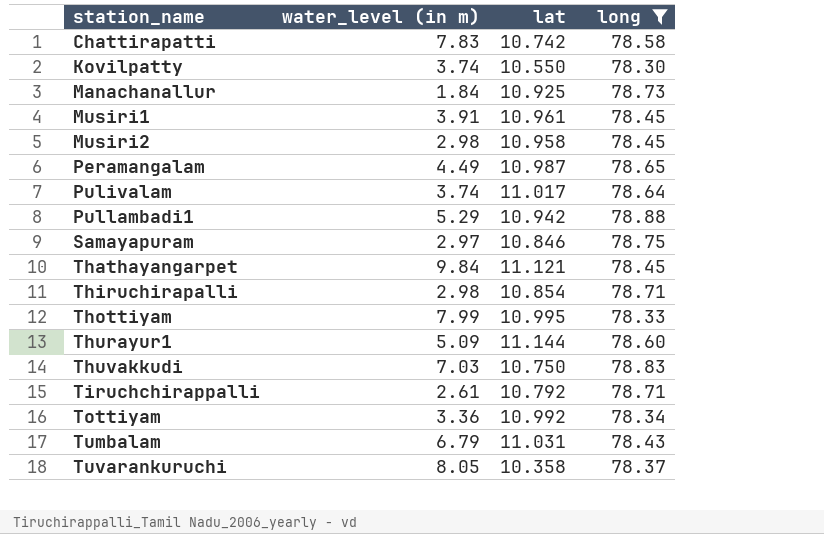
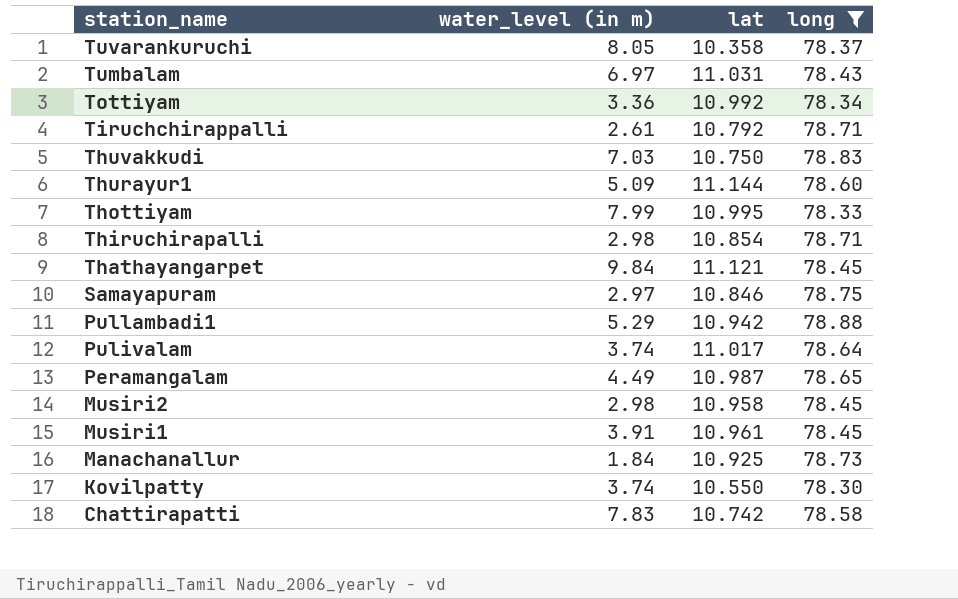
row order: station_name ascending -> station_name descending
Tumbalam | water_level (in m): 6.79 -> 6.97

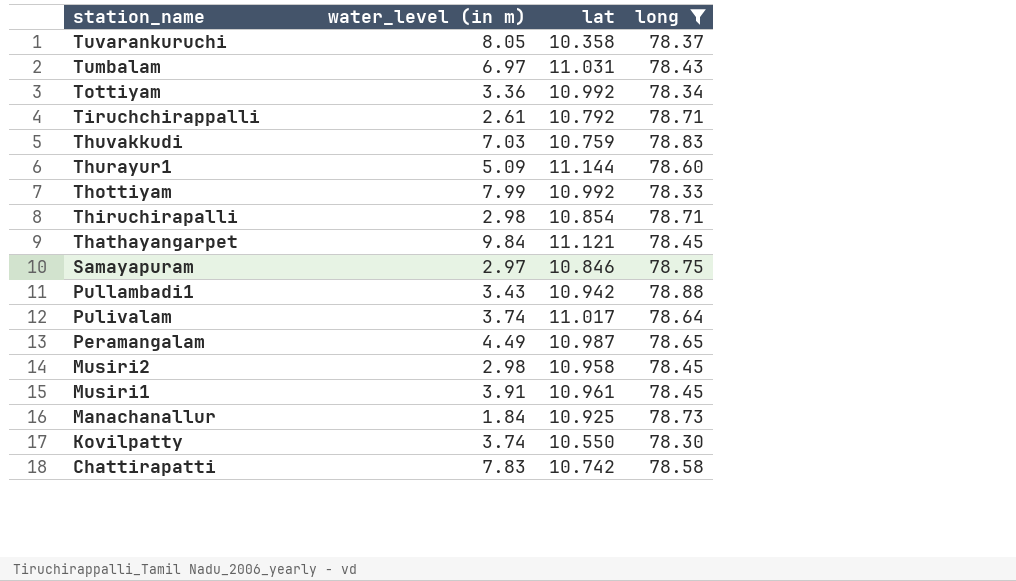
Thuvakkudi | lat: 10.750 -> 10.759
Thottiyam | lat: 10.995 -> 10.992
Pullambadi1 | water_level (in m): 5.29 -> 3.43

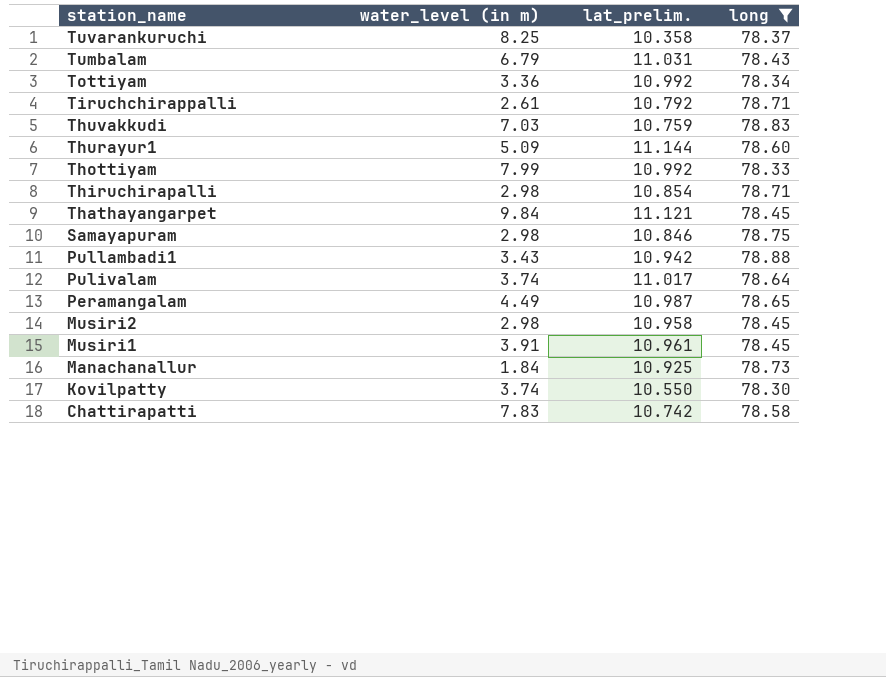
column name: lat -> lat_prelim.
Tuvarankuruchi | water_level (in m): 8.05 -> 8.25
Tumbalam | water_level (in m): 6.97 -> 6.79
Samayapuram | water_level (in m): 2.97 -> 2.98

